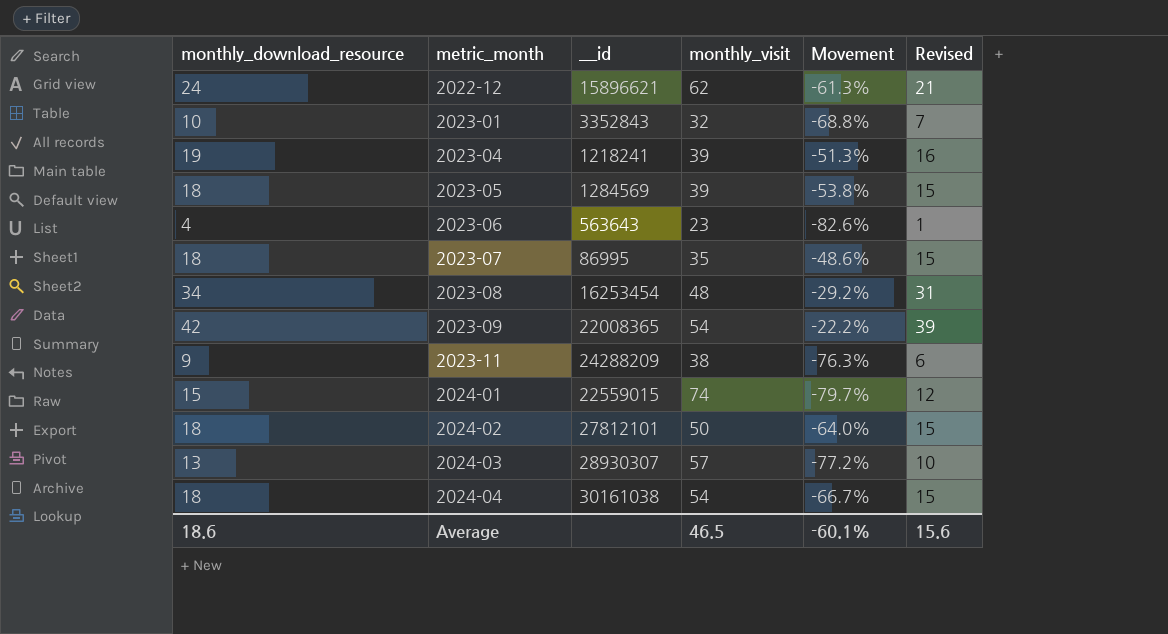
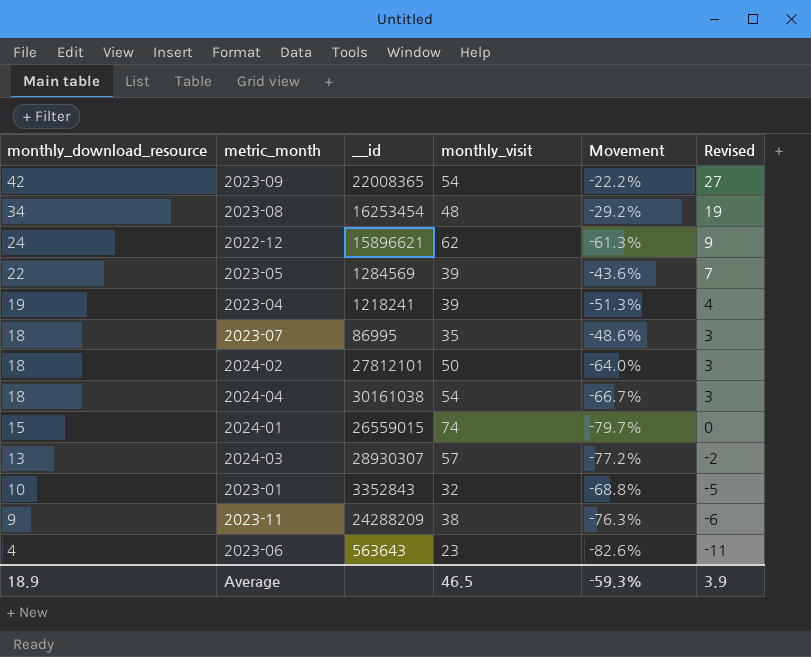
row order: metric_month ascending -> monthly_download_resource descending
column Revised | formula: [monthly_download_resource] - 3 -> [monthly_download_resource] - 15
2023-05 | monthly_download_resource: 18 -> 22
2023-05 | Movement: -53.8% -> -43.6%
2024-01 | __id: 22559015 -> 26559015
Average | monthly_download_resource: 18.6 -> 18.9
Average | Movement: -60.1% -> -59.3%
Average | Revised: 15.6 -> 3.9

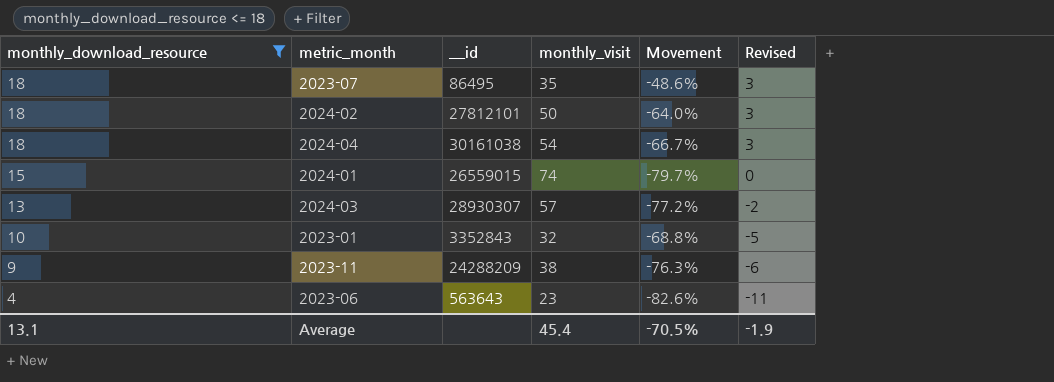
filter: none -> monthly_download_resource <= 18
2023-07 | __id: 86995 -> 86495
Average | monthly_download_resource: 18.9 -> 13.1
Average | monthly_visit: 46.5 -> 45.4
Average | Movement: -59.3% -> -70.5%
Average | Revised: 3.9 -> -1.9

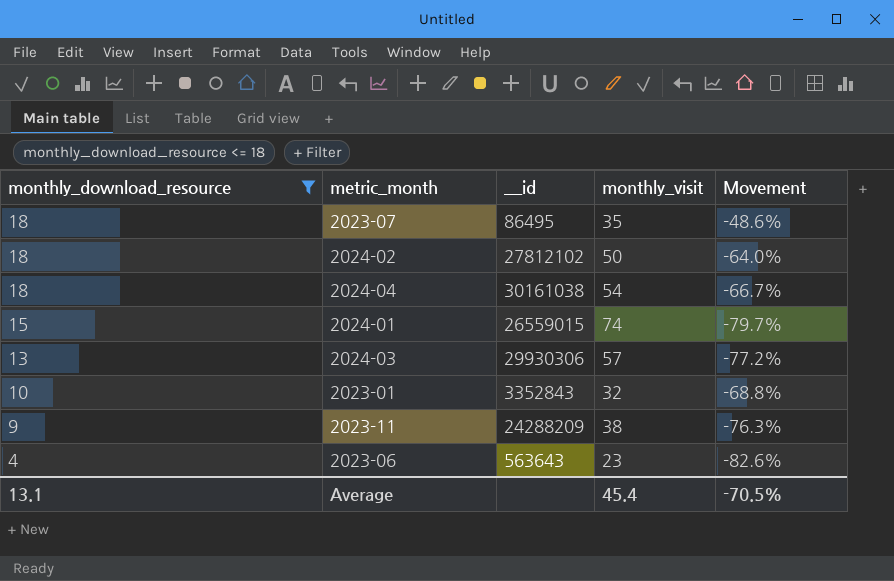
column Revised | formula: [monthly_download_resource] - 15 -> none
2024-02 | __id: 27812101 -> 27812102
2024-03 | __id: 28930307 -> 29930306

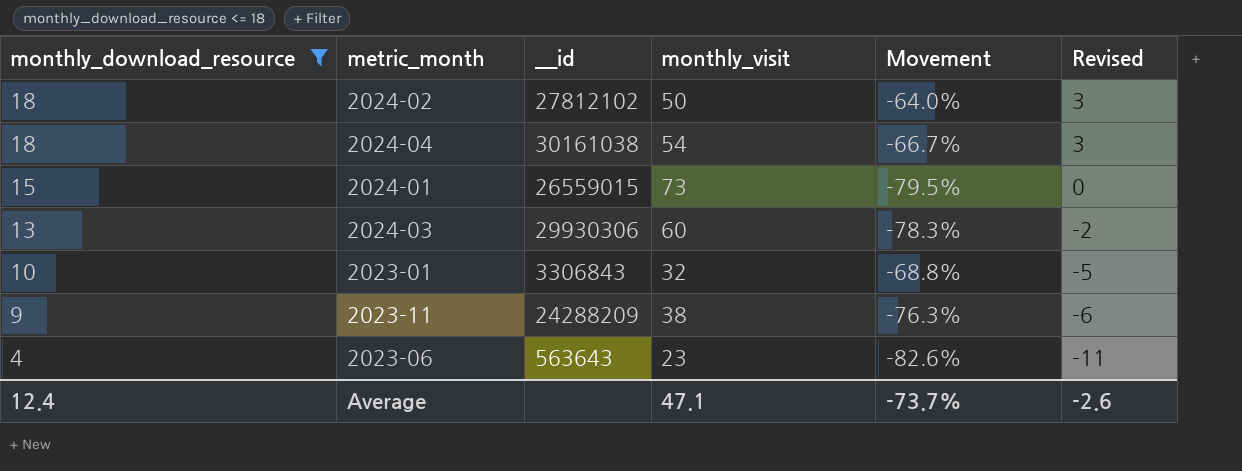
column Revised | formula: none -> [monthly_download_resource] - 15
row 2023-07: 18 | 86495 | 35 | -48.6% -> none
2024-01 | monthly_visit: 74 -> 73
2024-01 | Movement: -79.7% -> -79.5%
2024-03 | monthly_visit: 57 -> 60
2024-03 | Movement: -77.2% -> -78.3%
2023-01 | __id: 3352843 -> 3306843
Average | monthly_download_resource: 13.1 -> 12.4
Average | monthly_visit: 45.4 -> 47.1
Average | Movement: -70.5% -> -73.7%

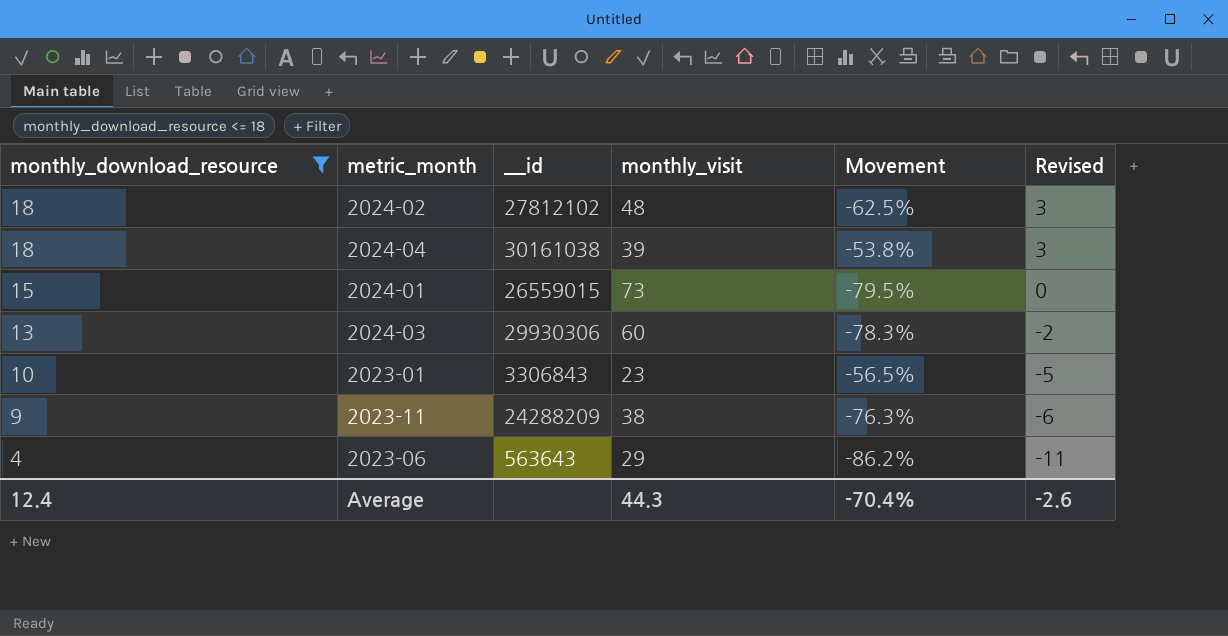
2024-02 | monthly_visit: 50 -> 48
2024-02 | Movement: -64.0% -> -62.5%
2024-04 | monthly_visit: 54 -> 39
2024-04 | Movement: -66.7% -> -53.8%
2023-01 | monthly_visit: 32 -> 23
2023-01 | Movement: -68.8% -> -56.5%
2023-06 | monthly_visit: 23 -> 29
2023-06 | Movement: -82.6% -> -86.2%
Average | monthly_visit: 47.1 -> 44.3
Average | Movement: -73.7% -> -70.4%

